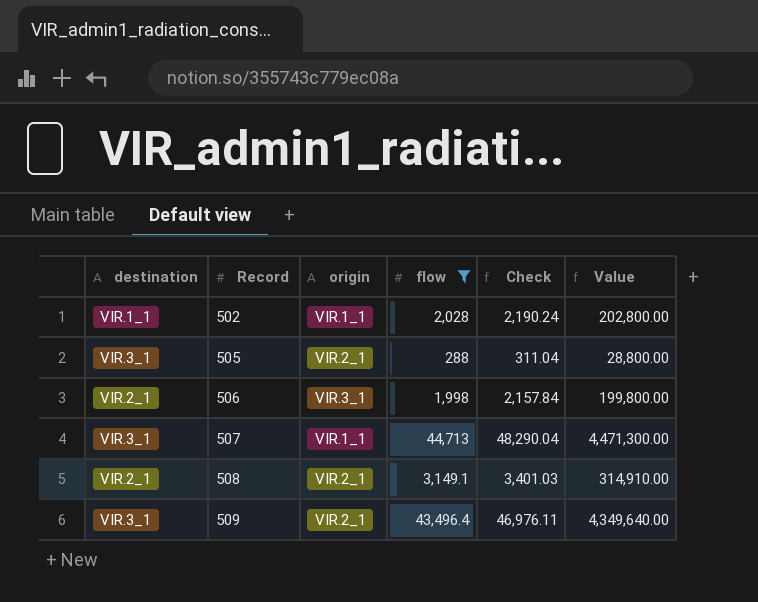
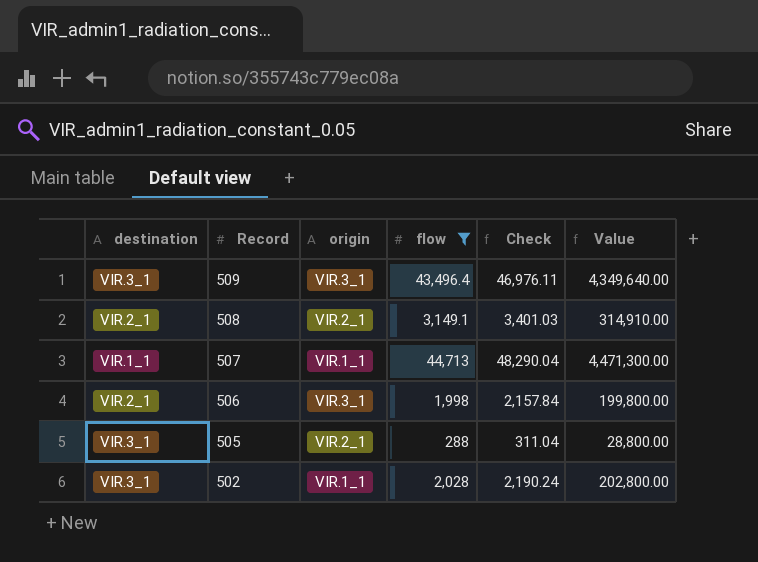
row order: Record ascending -> Record descending
509 | origin: VIR.2_1 -> VIR.3_1
507 | destination: VIR.3_1 -> VIR.1_1
502 | destination: VIR.1_1 -> VIR.3_1

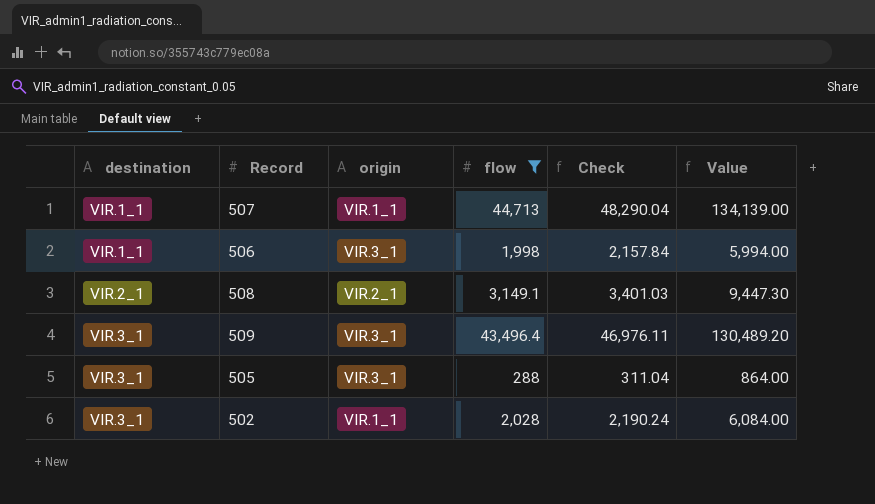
row order: Record descending -> destination ascending
column Value | formula: [flow] * 100 -> [flow] * 3
506 | destination: VIR.2_1 -> VIR.1_1
505 | origin: VIR.2_1 -> VIR.3_1

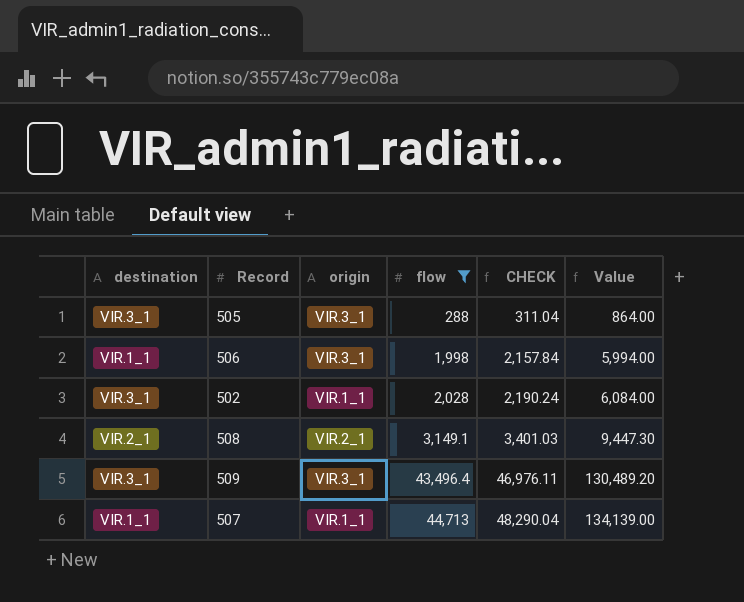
row order: destination ascending -> flow ascending
column name: Check -> CHECK

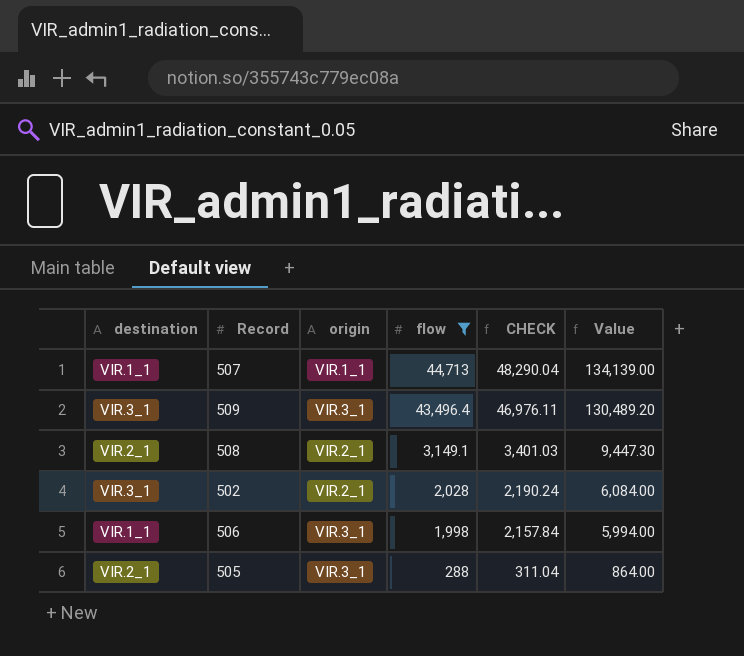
row order: flow ascending -> flow descending
502 | origin: VIR.1_1 -> VIR.2_1
505 | destination: VIR.3_1 -> VIR.2_1

